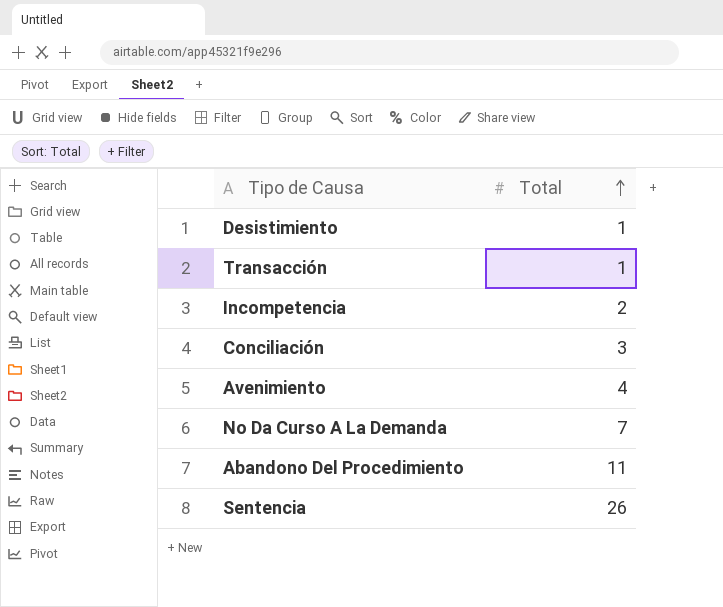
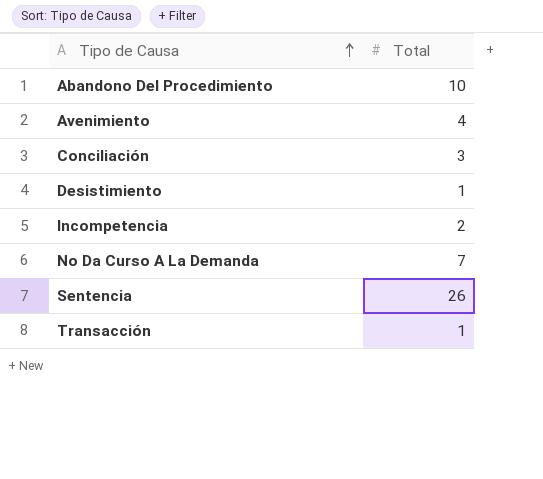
row order: Total ascending -> Tipo de Causa ascending
Abandono Del Procedimiento | Total: 11 -> 10

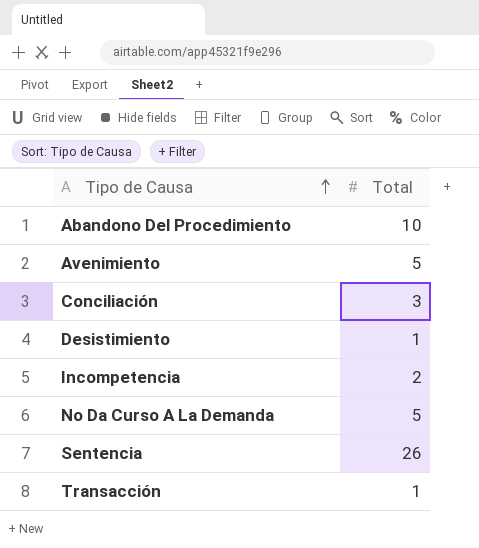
Avenimiento | Total: 4 -> 5
No Da Curso A La Demanda | Total: 7 -> 5

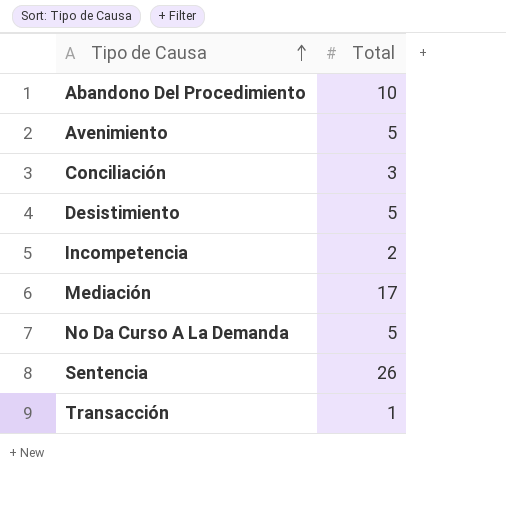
Desistimiento | Total: 1 -> 5
row Mediación: none -> 17

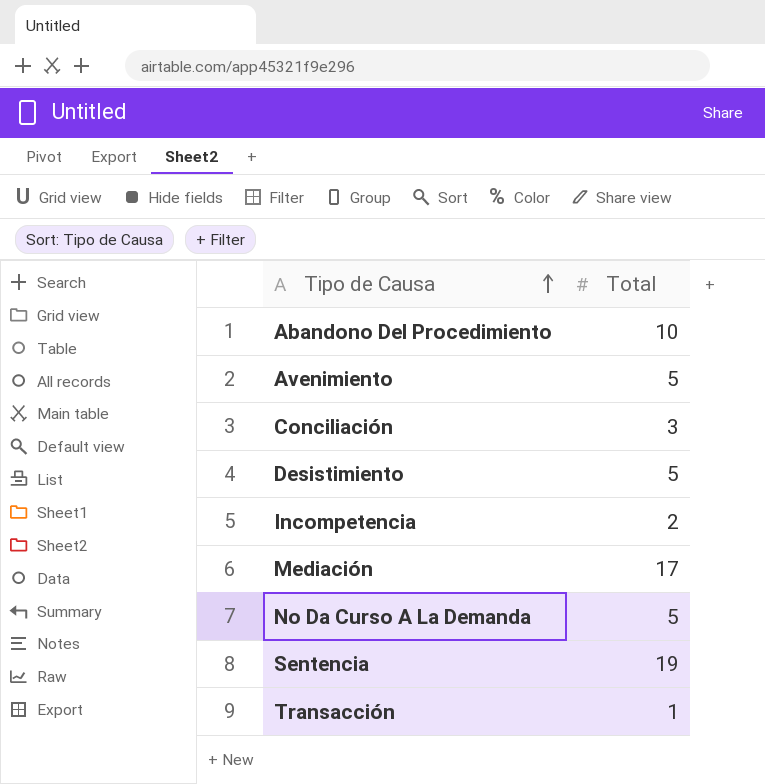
Sentencia | Total: 26 -> 19

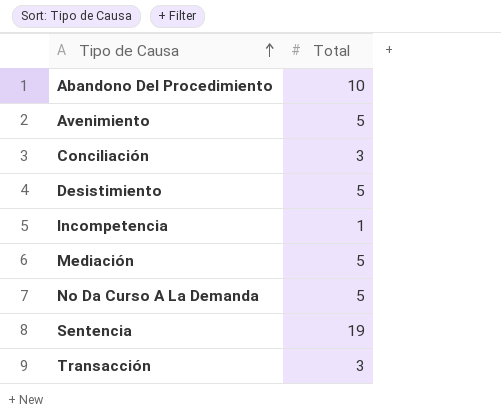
Incompetencia | Total: 2 -> 1
Mediación | Total: 17 -> 5
Transacción | Total: 1 -> 3

